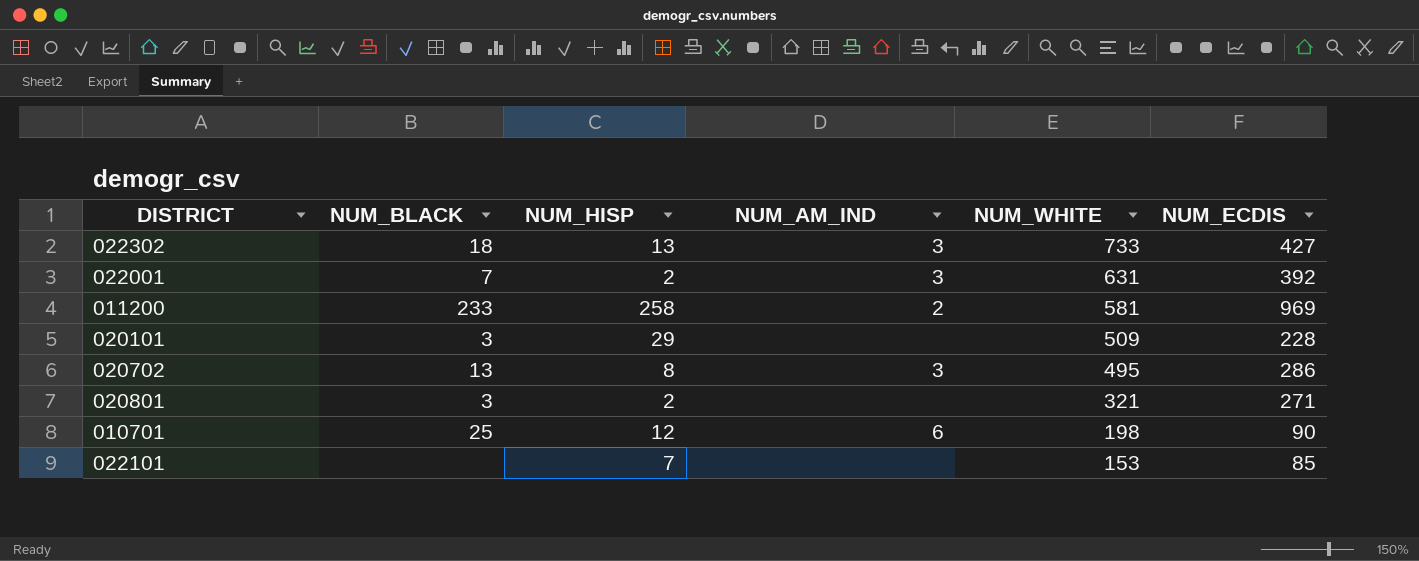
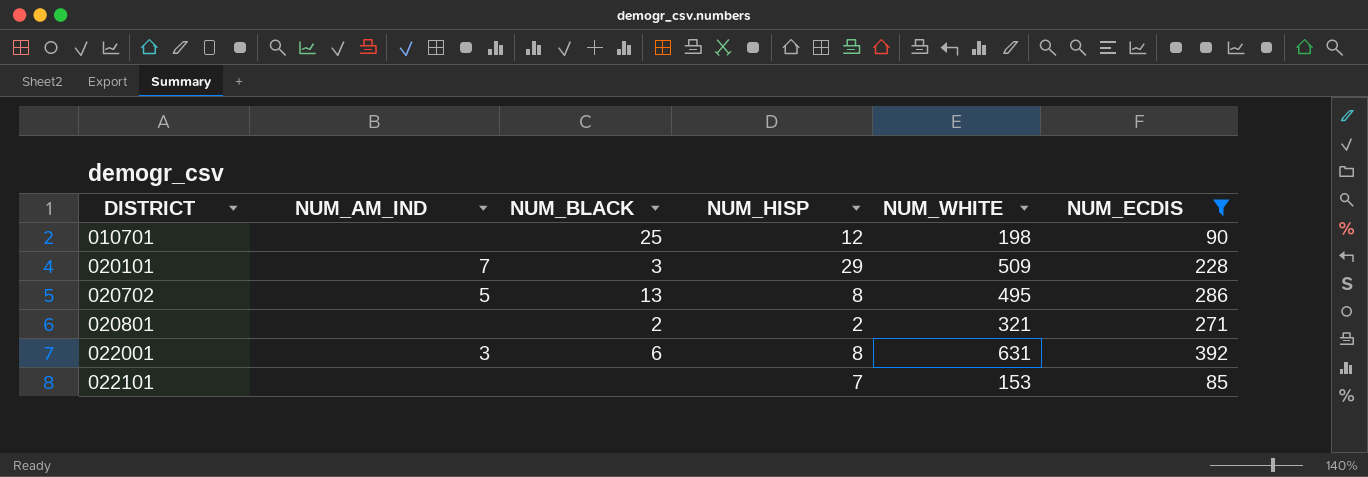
filter: none -> NUM_ECDIS <= 392
row order: NUM_WHITE descending -> DISTRICT ascending
column NUM_AM_IND | position: 4 -> 2
010701 | NUM_AM_IND: 6 -> none
020101 | NUM_AM_IND: none -> 7
020702 | NUM_AM_IND: 3 -> 5
020801 | NUM_BLACK: 3 -> 2
022001 | NUM_BLACK: 7 -> 6
022001 | NUM_HISP: 2 -> 8

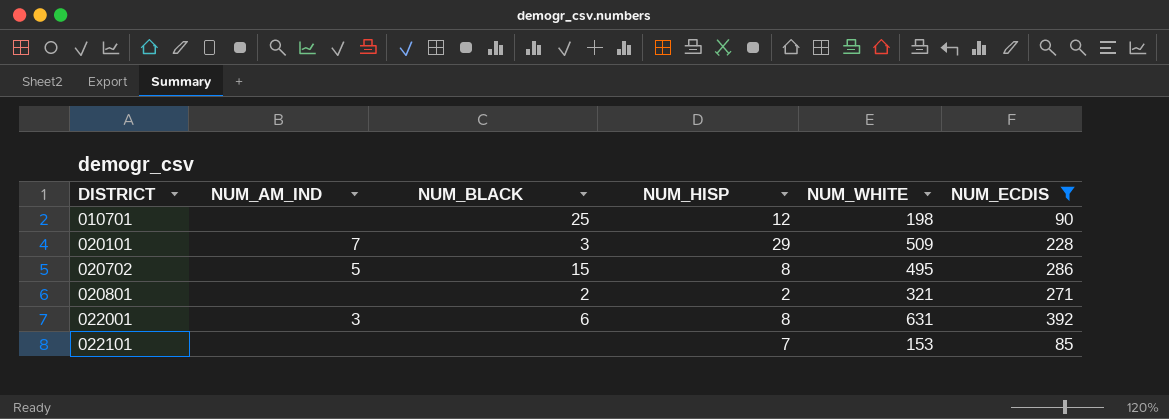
020702 | NUM_BLACK: 13 -> 15

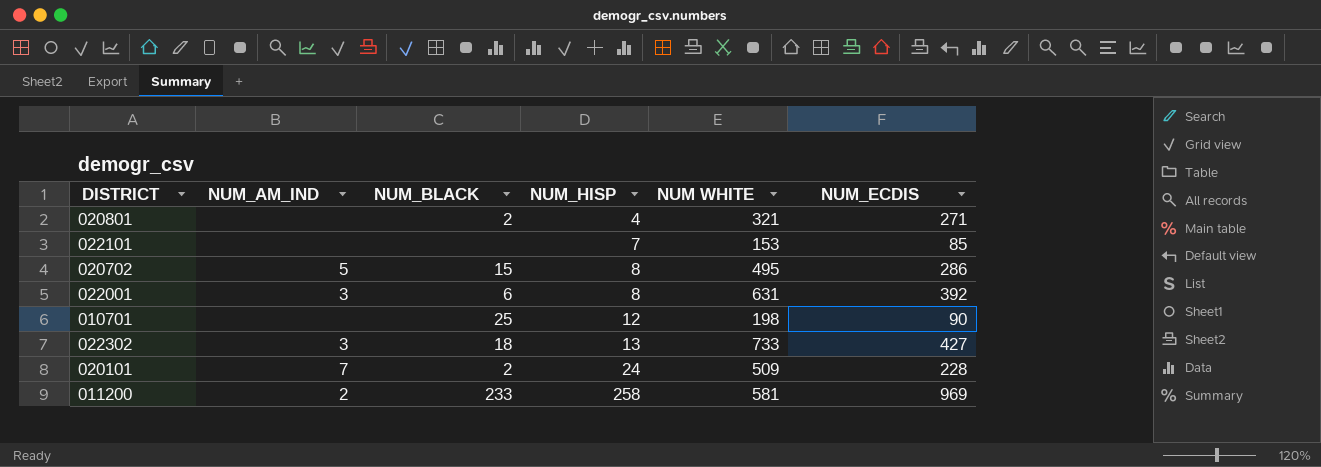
filter: NUM_ECDIS <= 392 -> none
row order: DISTRICT ascending -> NUM_HISP ascending
column name: NUM_WHITE -> NUM WHITE
020801 | NUM_HISP: 2 -> 4
020101 | NUM_BLACK: 3 -> 2
020101 | NUM_HISP: 29 -> 24

